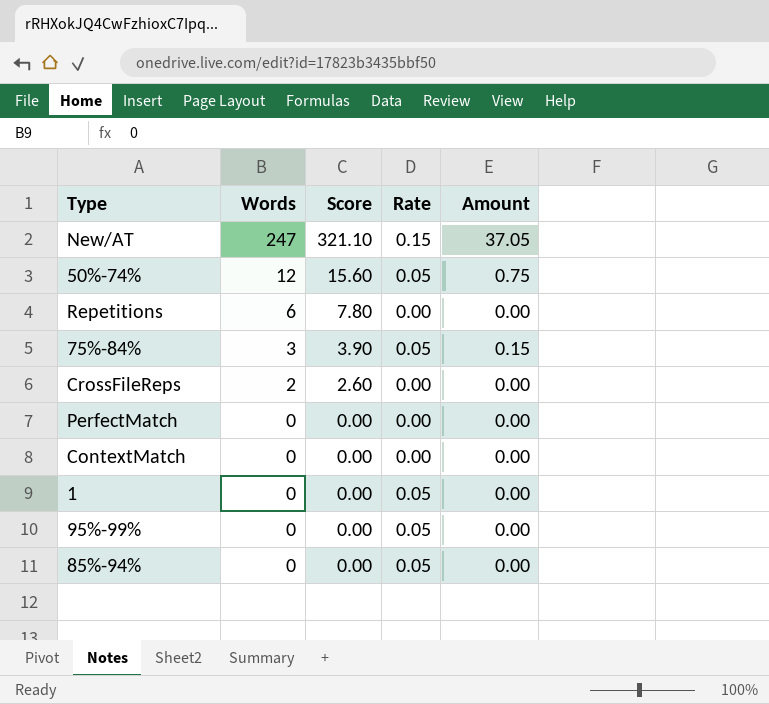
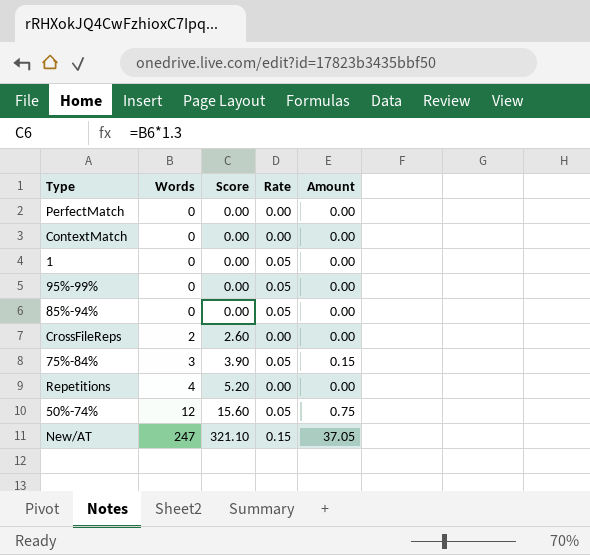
row order: Words descending -> Words ascending
Repetitions | Words: 6 -> 4
Repetitions | Score: 7.80 -> 5.20

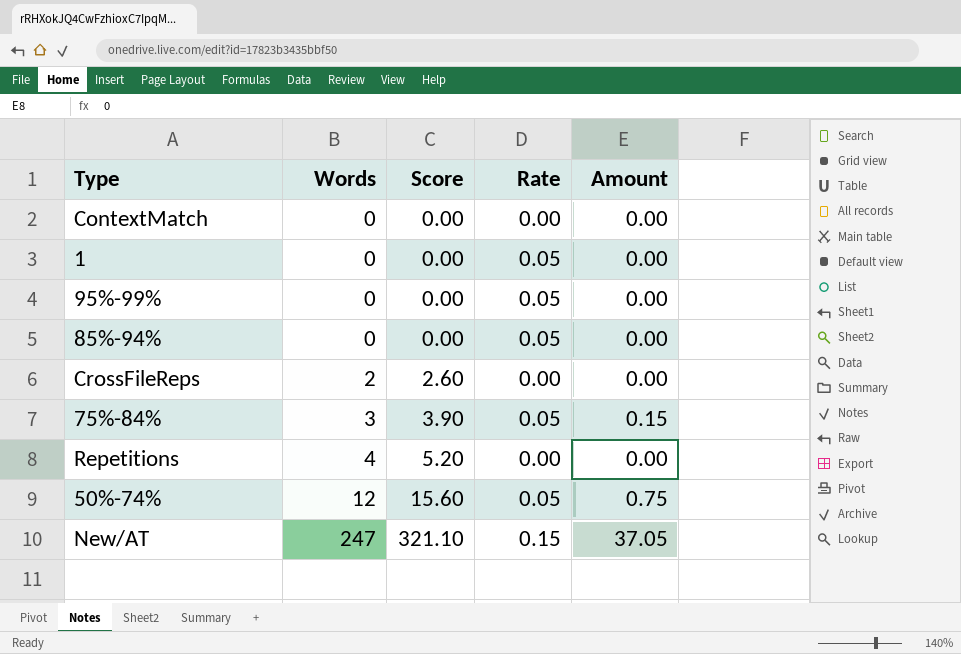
row PerfectMatch: 0 | 0.00 | 0.00 | 0.00 -> none

